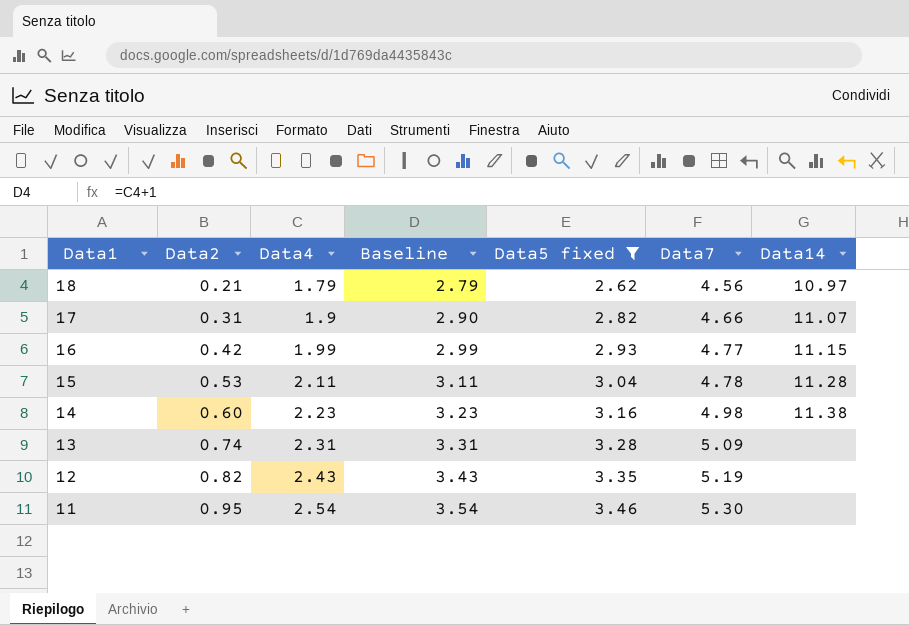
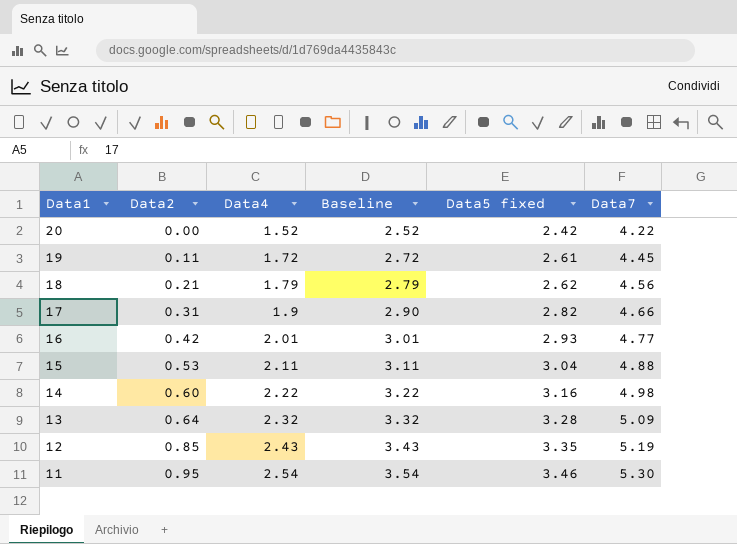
filter: Data5 fixed >= 2.62 -> none
column Data14 | position: 7 -> none
16 | Data4: 1.99 -> 2.01
16 | Baseline: 2.99 -> 3.01
15 | Data7: 4.78 -> 4.88
14 | Data4: 2.23 -> 2.22
14 | Baseline: 3.23 -> 3.22
13 | Data2: 0.74 -> 0.64
13 | Data4: 2.31 -> 2.32
13 | Baseline: 3.31 -> 3.32
12 | Data2: 0.82 -> 0.85

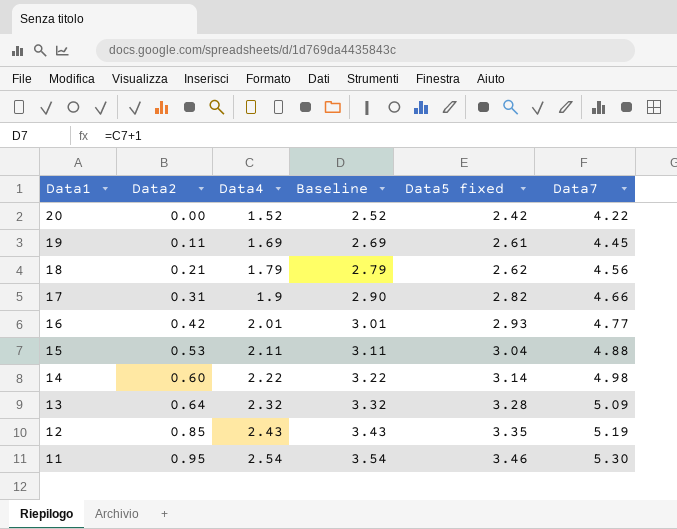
19 | Data4: 1.72 -> 1.69
19 | Baseline: 2.72 -> 2.69
14 | Data5 fixed: 3.16 -> 3.14

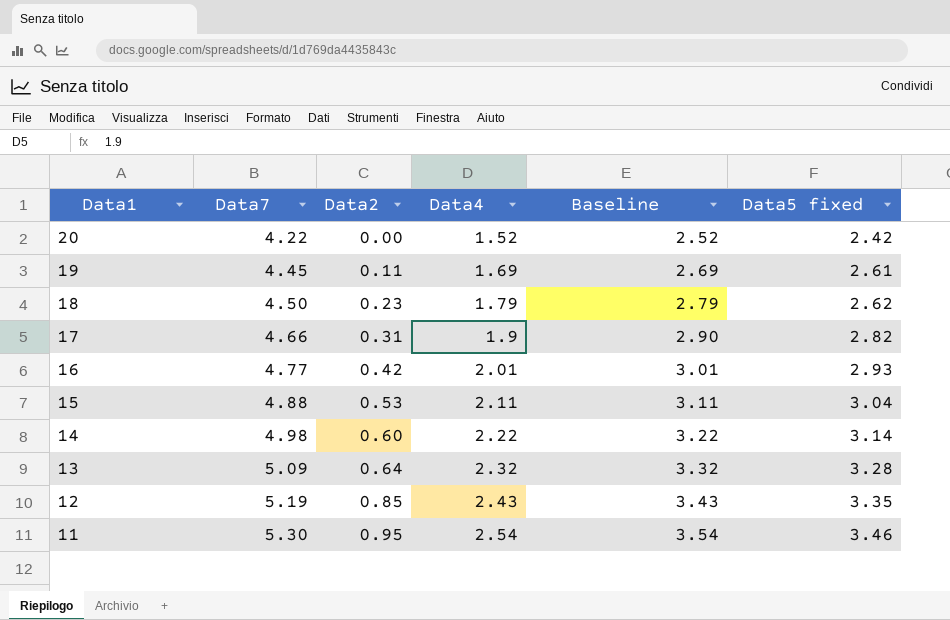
column Data7 | position: 6 -> 2
18 | Data7: 4.56 -> 4.50
18 | Data2: 0.21 -> 0.23

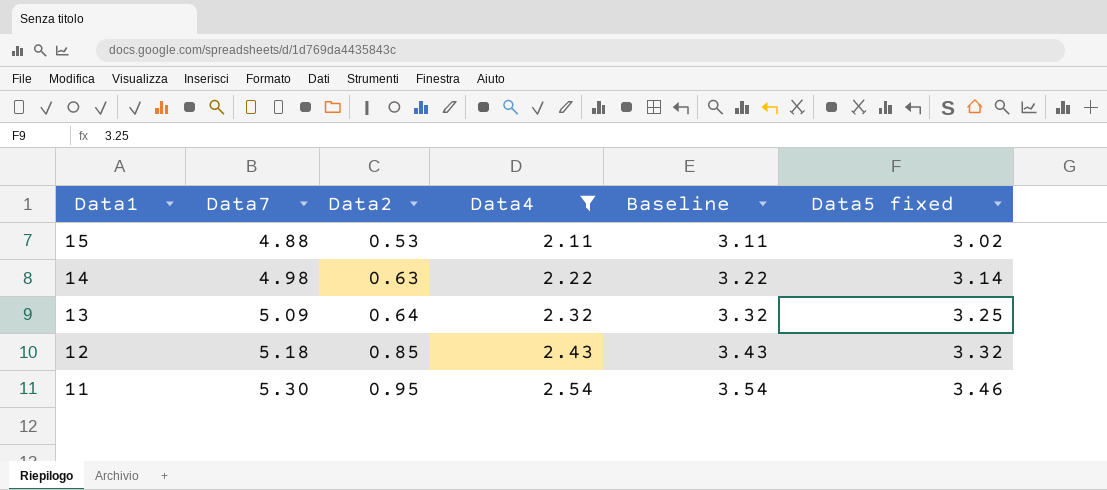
filter: none -> Data4 >= 2.11
15 | Data5 fixed: 3.04 -> 3.02
14 | Data2: 0.60 -> 0.63
13 | Data5 fixed: 3.28 -> 3.25
12 | Data7: 5.19 -> 5.18
12 | Data5 fixed: 3.35 -> 3.32

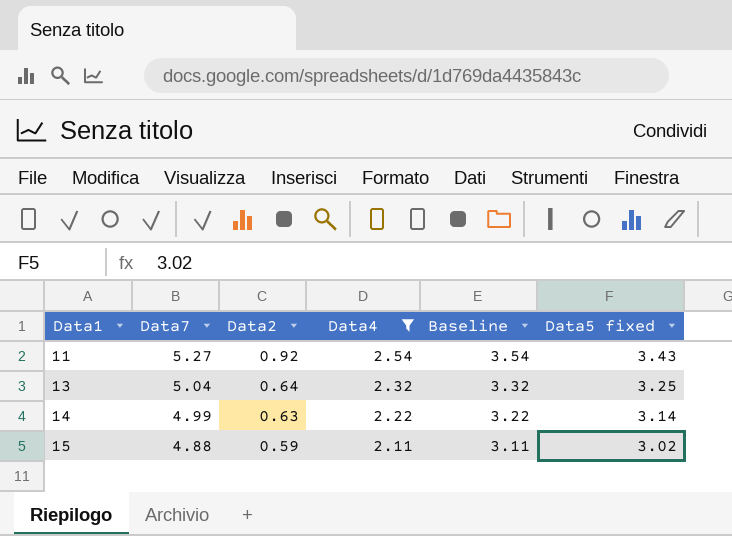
row order: Data1 descending -> Data1 ascending
row 12: 5.18 | 0.85 | 2.43 | 3.43 | 3.32 -> none
11 | Data7: 5.30 -> 5.27
11 | Data2: 0.95 -> 0.92
11 | Data5 fixed: 3.46 -> 3.43
13 | Data7: 5.09 -> 5.04
14 | Data7: 4.98 -> 4.99
15 | Data2: 0.53 -> 0.59

